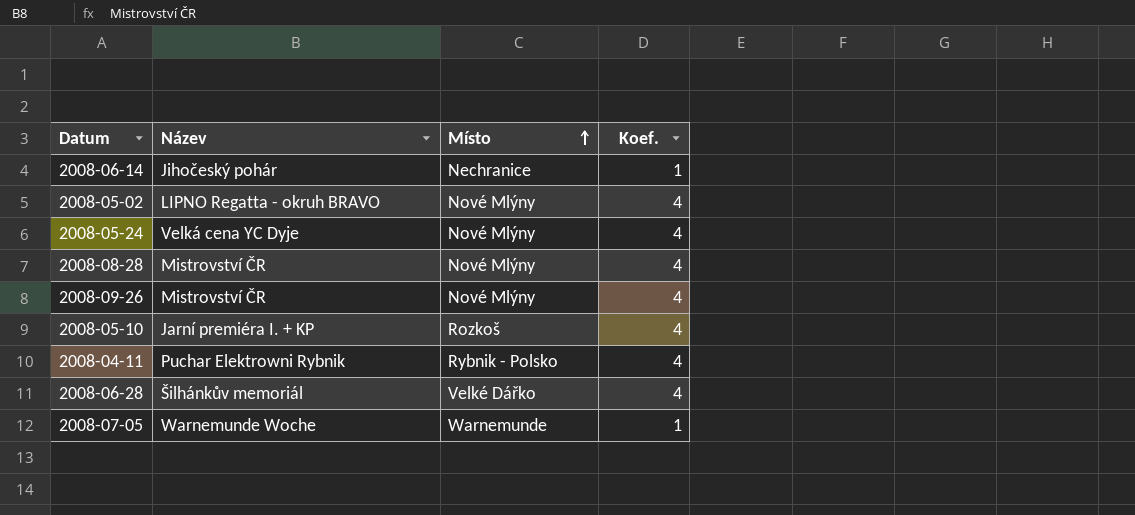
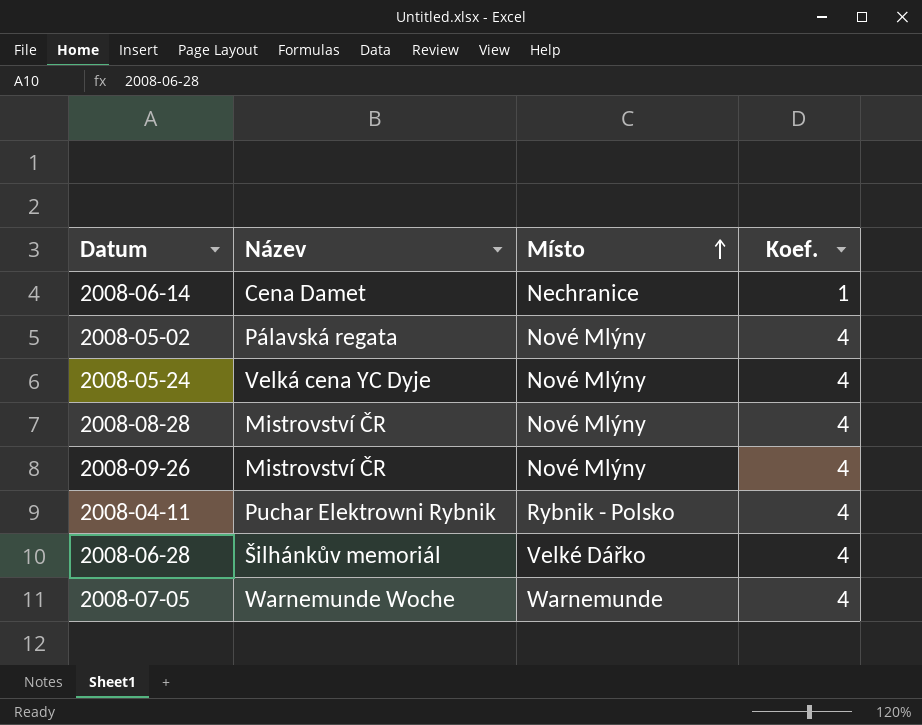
row 2008-05-10: Jarní premiéra I. + KP | Rozkoš | 4 -> none
2008-06-14 | Název: Jihočeský pohár -> Cena Damet
2008-05-02 | Název: LIPNO Regatta - okruh BRAVO -> Pálavská regata
2008-07-05 | Koef.: 1 -> 4

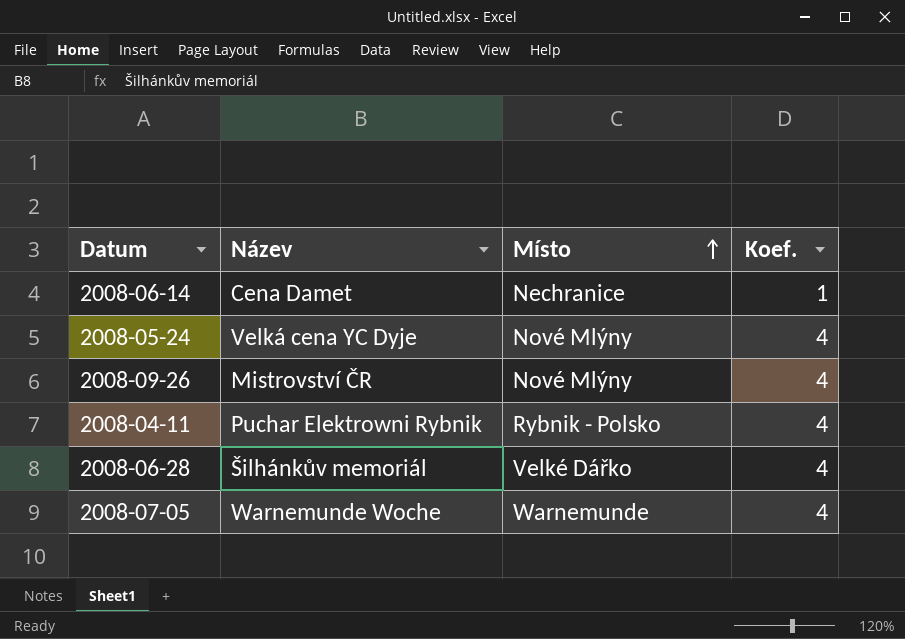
row 2008-05-02: Pálavská regata | Nové Mlýny | 4 -> none
row 2008-08-28: Mistrovství ČR | Nové Mlýny | 4 -> none

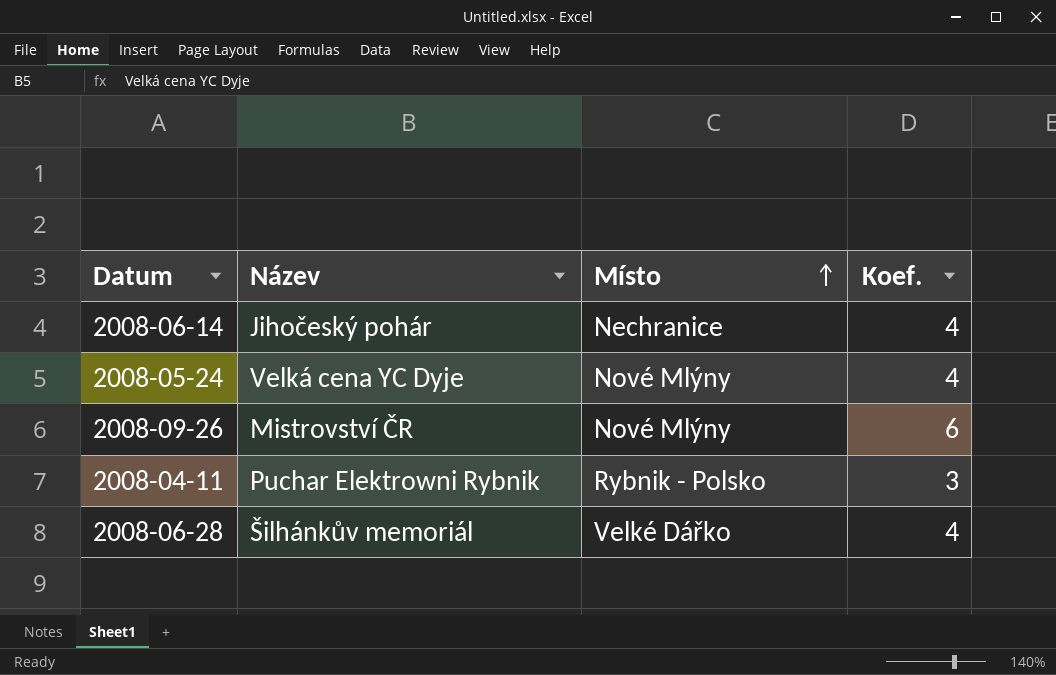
row 2008-07-05: Warnemunde Woche | Warnemunde | 4 -> none
2008-06-14 | Název: Cena Damet -> Jihočeský pohár
2008-06-14 | Koef.: 1 -> 4
2008-09-26 | Koef.: 4 -> 6
2008-04-11 | Koef.: 4 -> 3

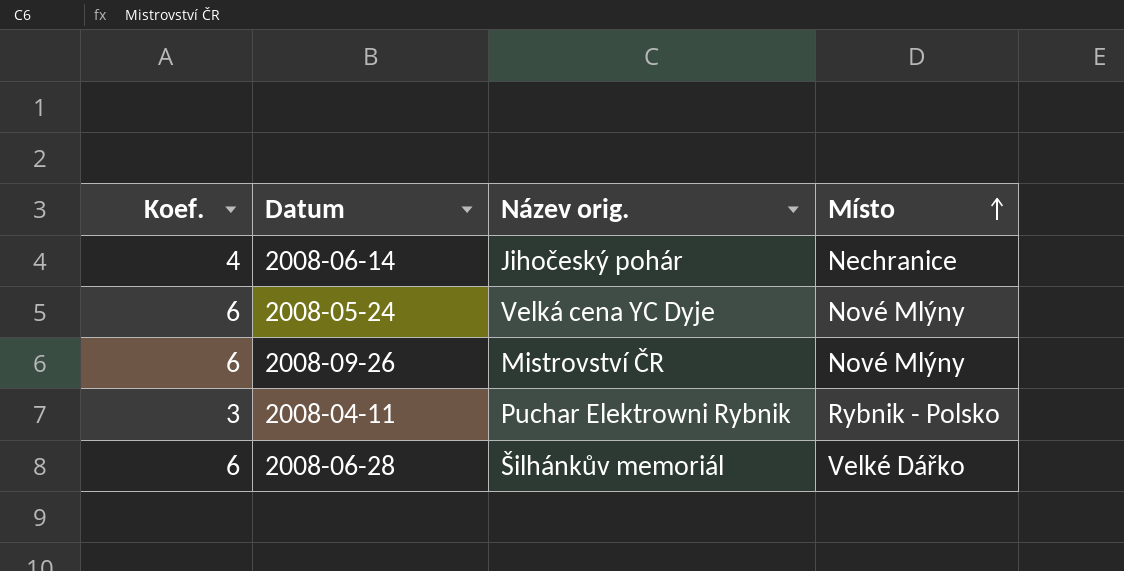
column Koef. | position: 4 -> 1
column name: Název -> Název orig.
2008-05-24 | Koef.: 4 -> 6
2008-06-28 | Koef.: 4 -> 6

